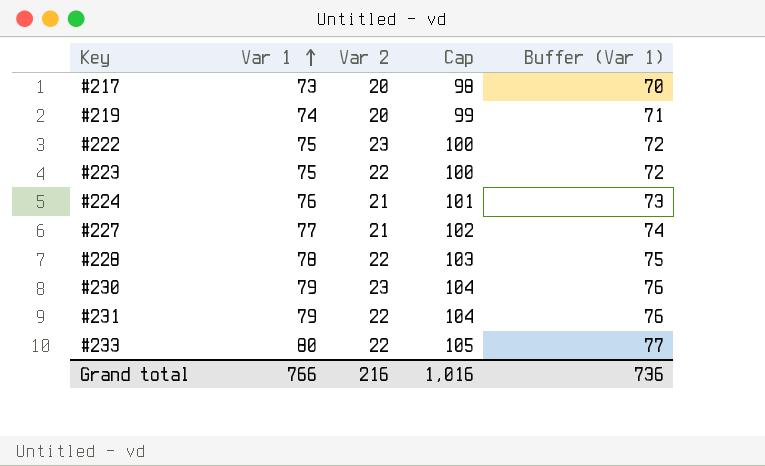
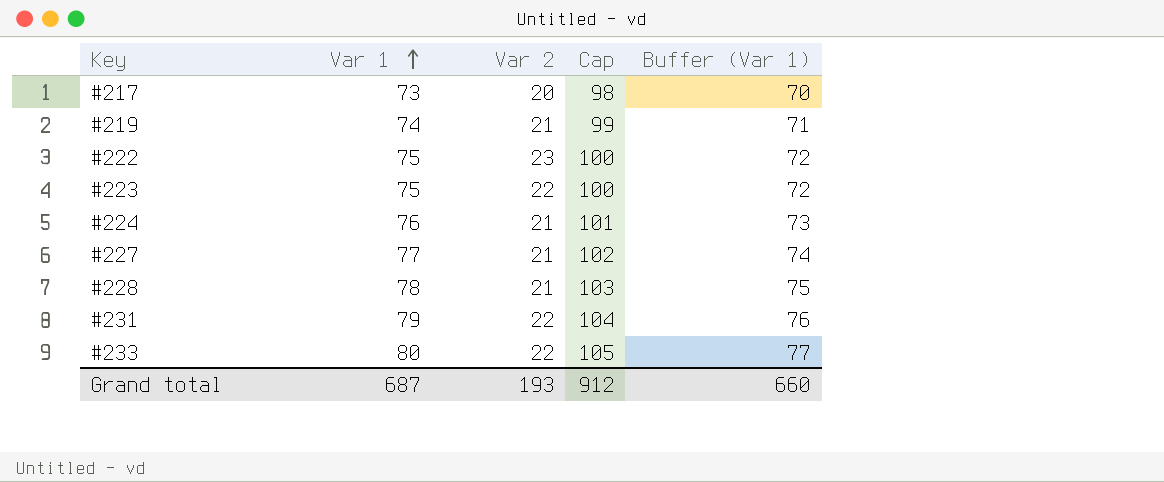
row #230: 79 | 23 | 104 | 76 -> none
#219 | Var 2: 20 -> 21
#228 | Var 2: 22 -> 21
Grand total | Var 1: 766 -> 687
Grand total | Var 2: 216 -> 193
Grand total | Cap: 1,016 -> 912
Grand total | Buffer (Var 1): 736 -> 660

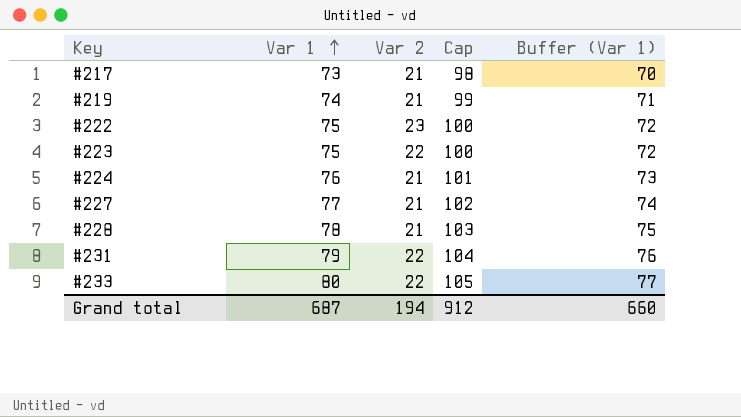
#217 | Var 2: 20 -> 21
Grand total | Var 2: 193 -> 194

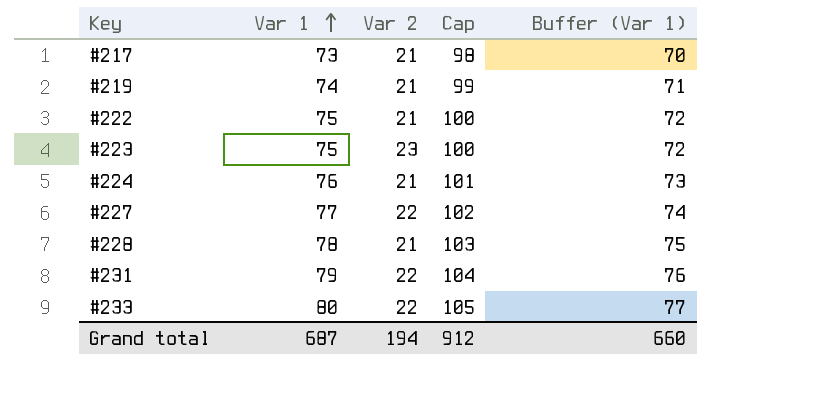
#222 | Var 2: 23 -> 21
#223 | Var 2: 22 -> 23
#227 | Var 2: 21 -> 22

